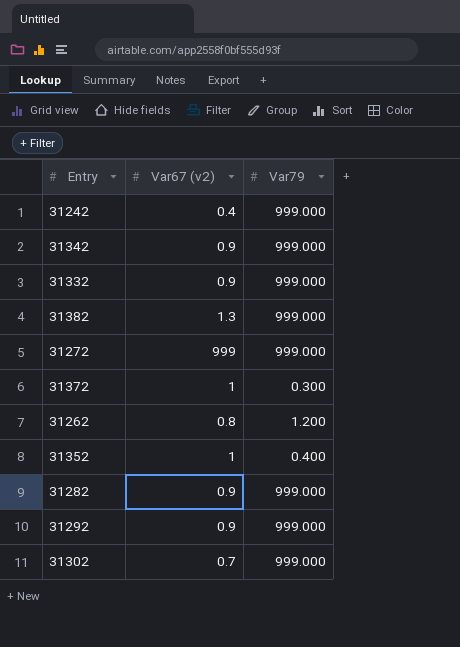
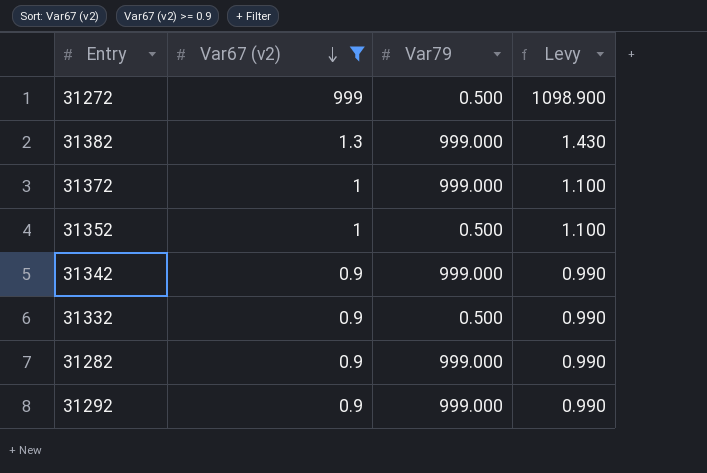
filter: none -> Var67 (v2) >= 0.9
row order: none -> Var67 (v2) descending
column Levy | formula: none -> [Var67 (v2)] * 1.1
31272 | Var79: 999.000 -> 0.500
31372 | Var79: 0.300 -> 999.000
31352 | Var79: 0.400 -> 0.500
31332 | Var79: 999.000 -> 0.500

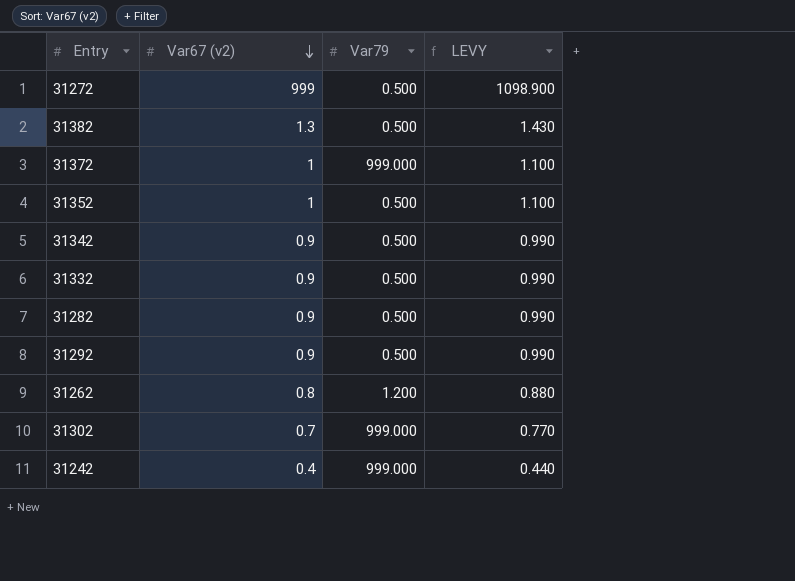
filter: Var67 (v2) >= 0.9 -> none
column name: Levy -> LEVY
31382 | Var79: 999.000 -> 0.500
31342 | Var79: 999.000 -> 0.500
31282 | Var79: 999.000 -> 0.500
31292 | Var79: 999.000 -> 0.500

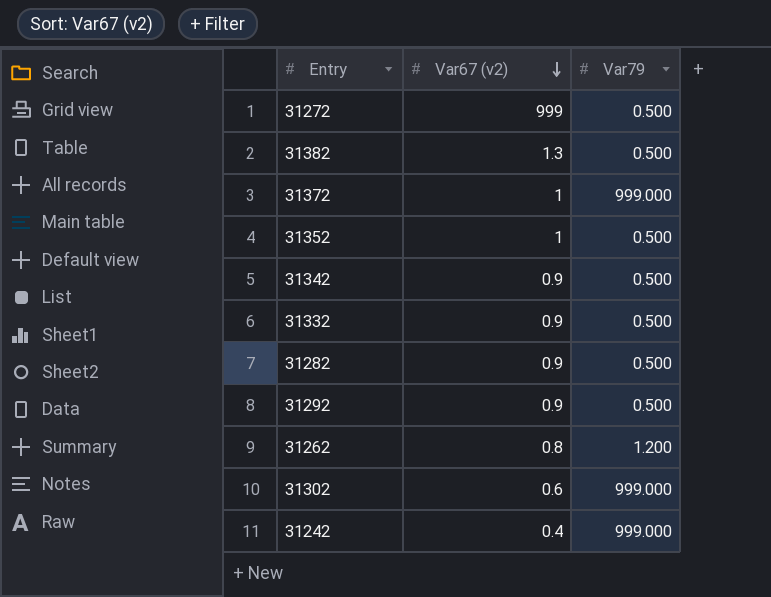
column LEVY | formula: [Var67 (v2)] * 1.1 -> none
31302 | Var67 (v2): 0.7 -> 0.6

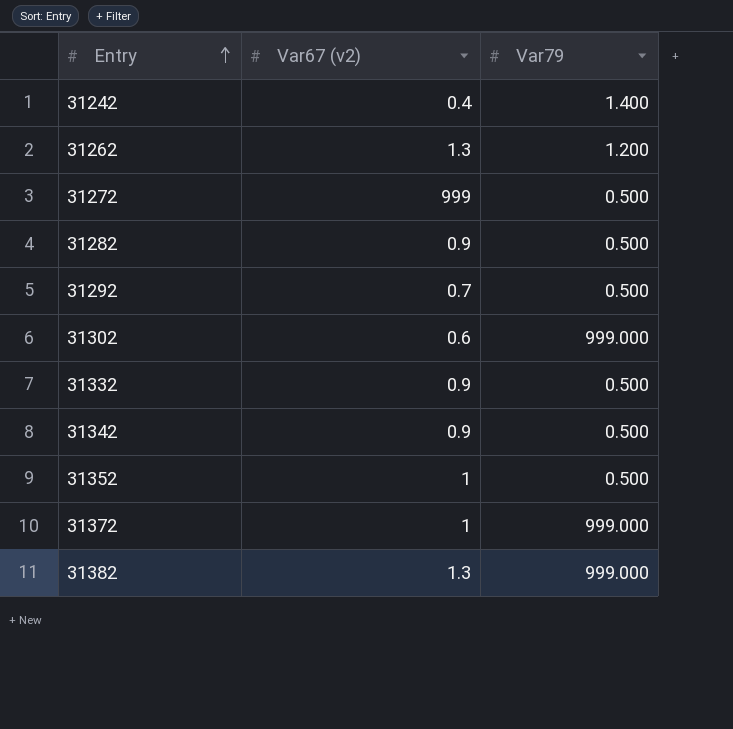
row order: Var67 (v2) descending -> Entry ascending
31242 | Var79: 999.000 -> 1.400
31262 | Var67 (v2): 0.8 -> 1.3
31292 | Var67 (v2): 0.9 -> 0.7
31382 | Var79: 0.500 -> 999.000

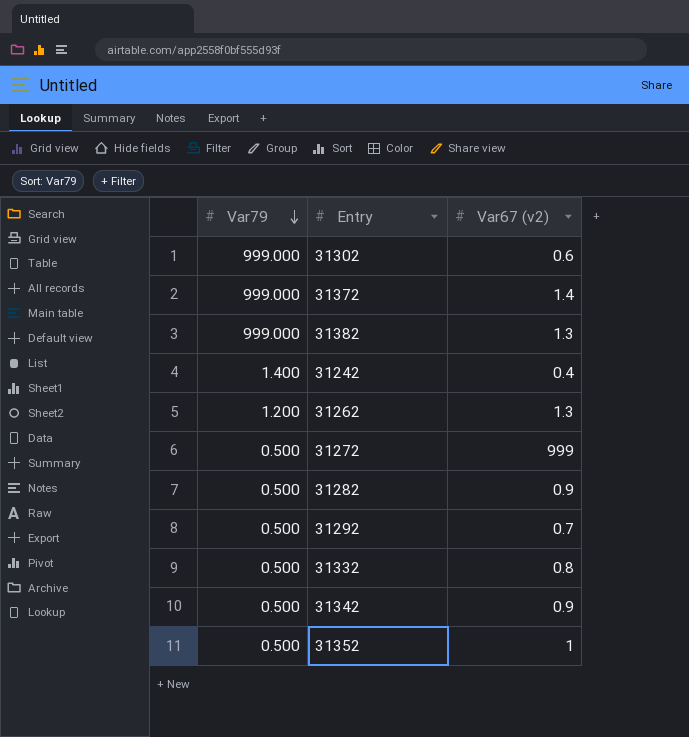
row order: Entry ascending -> Var79 descending
column Var79 | position: 3 -> 1
31372 | Var67 (v2): 1 -> 1.4
31332 | Var67 (v2): 0.9 -> 0.8

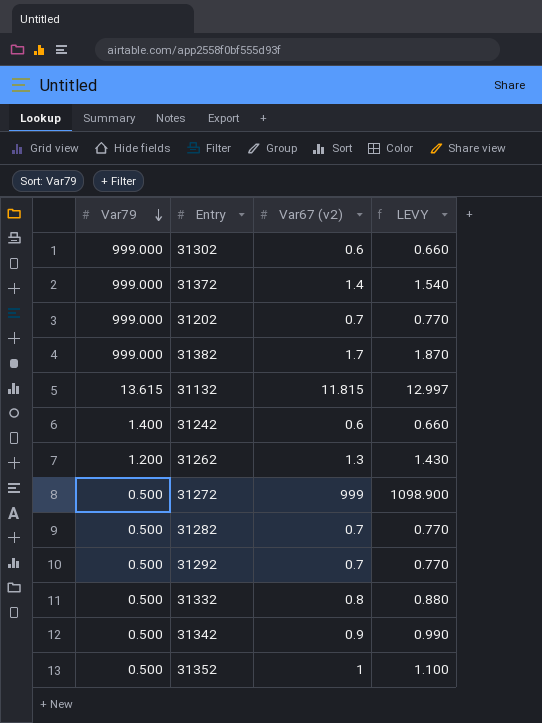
column LEVY | formula: none -> [Var67 (v2)] * 1.1
row 31202: none -> 999.000 | 0.7 | 0.770
31382 | Var67 (v2): 1.3 -> 1.7
row 31132: none -> 13.615 | 11.815 | 12.997
31242 | Var67 (v2): 0.4 -> 0.6
31282 | Var67 (v2): 0.9 -> 0.7

